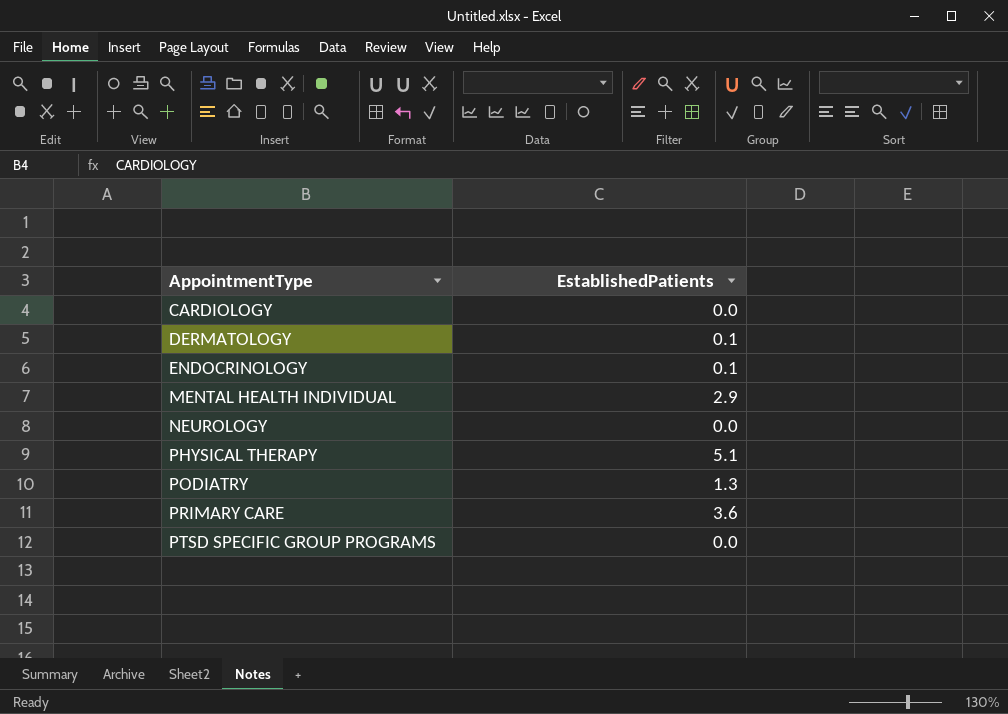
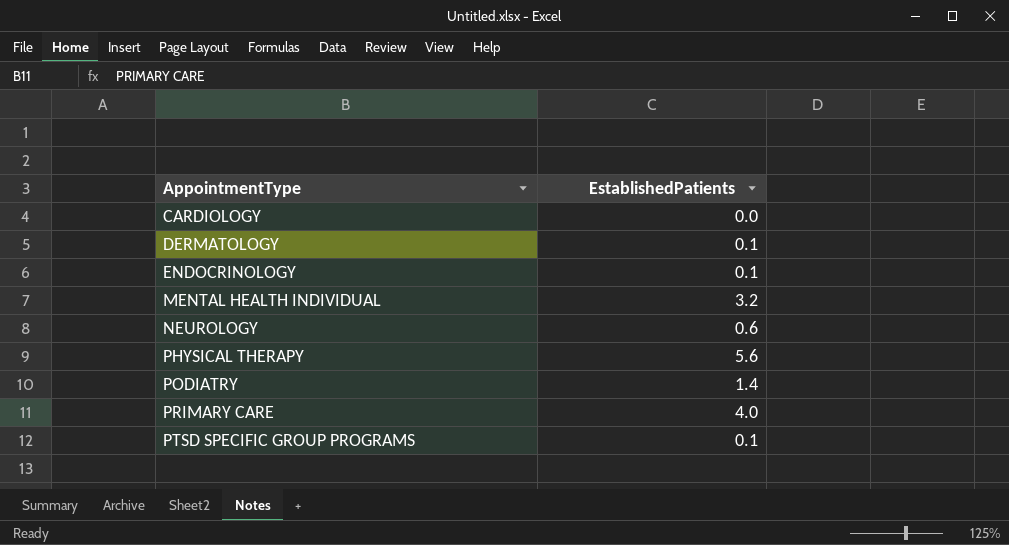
MENTAL HEALTH INDIVIDUAL | EstablishedPatients: 2.9 -> 3.2
NEUROLOGY | EstablishedPatients: 0.0 -> 0.6
PHYSICAL THERAPY | EstablishedPatients: 5.1 -> 5.6
PODIATRY | EstablishedPatients: 1.3 -> 1.4
PRIMARY CARE | EstablishedPatients: 3.6 -> 4.0
PTSD SPECIFIC GROUP PROGRAMS | EstablishedPatients: 0.0 -> 0.1

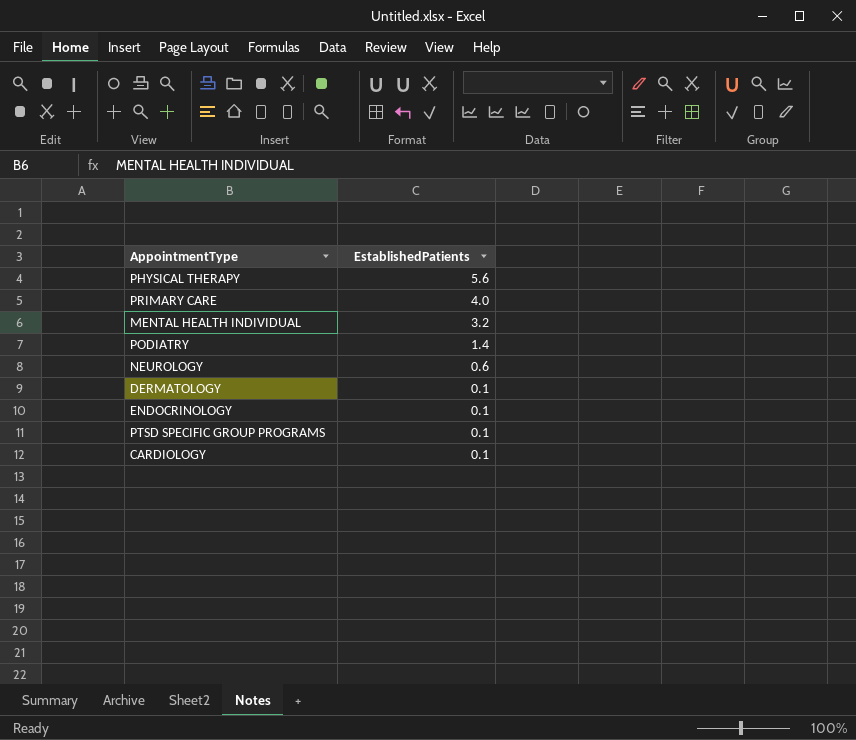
row order: AppointmentType ascending -> EstablishedPatients descending
CARDIOLOGY | EstablishedPatients: 0.0 -> 0.1

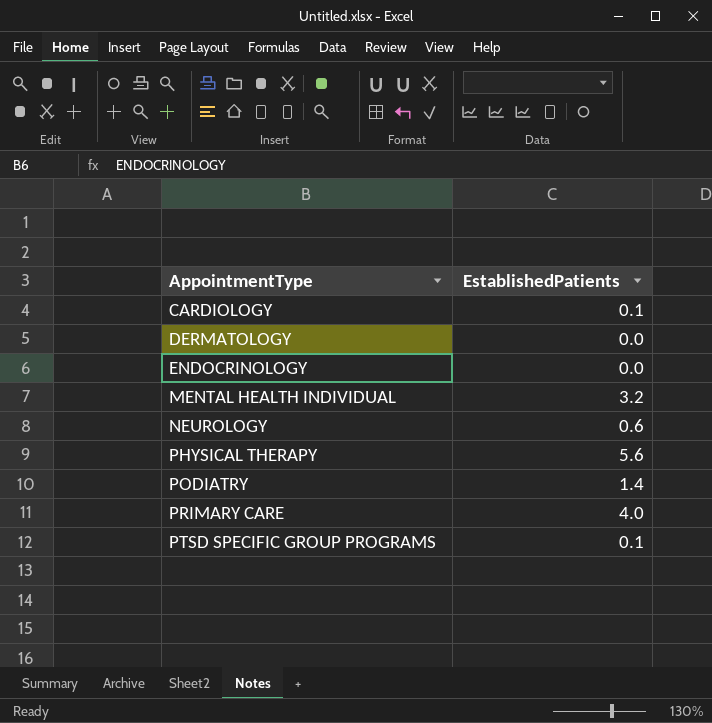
row order: EstablishedPatients descending -> AppointmentType ascending
DERMATOLOGY | EstablishedPatients: 0.1 -> 0.0
ENDOCRINOLOGY | EstablishedPatients: 0.1 -> 0.0

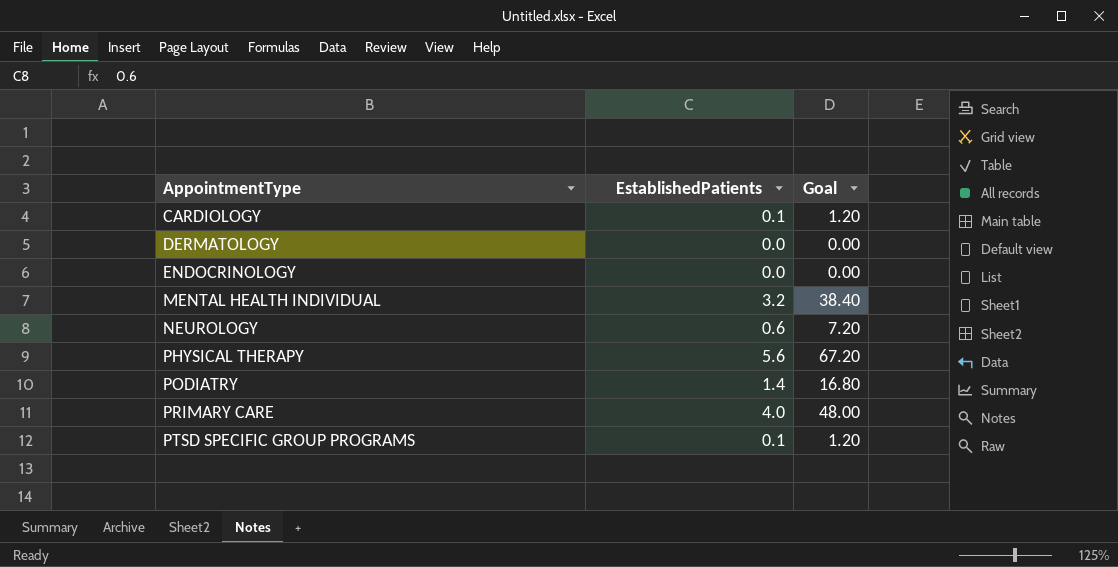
column Goal | formula: none -> [EstablishedPatients] * 12

